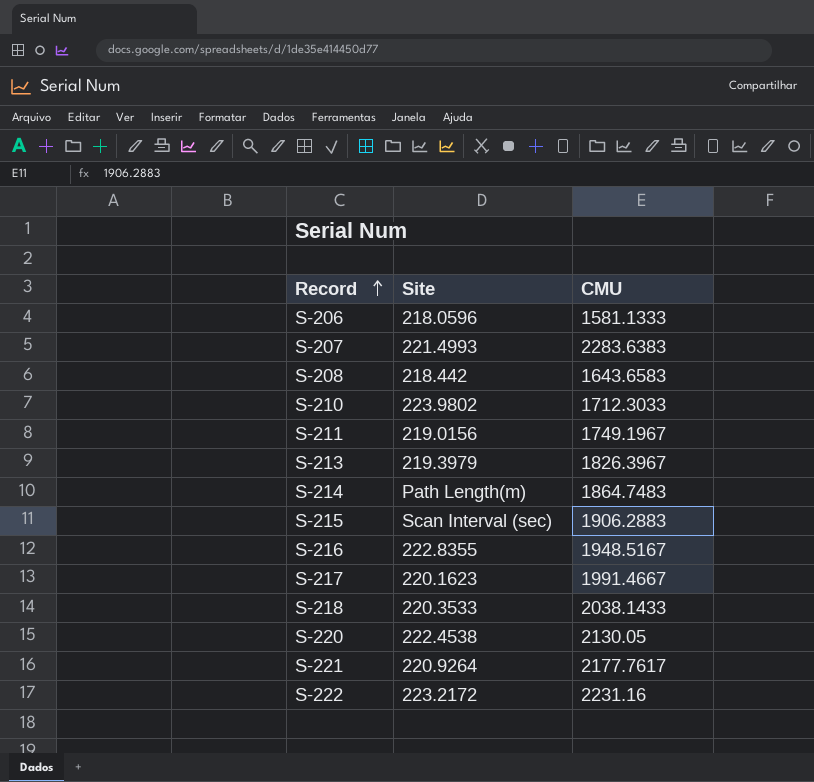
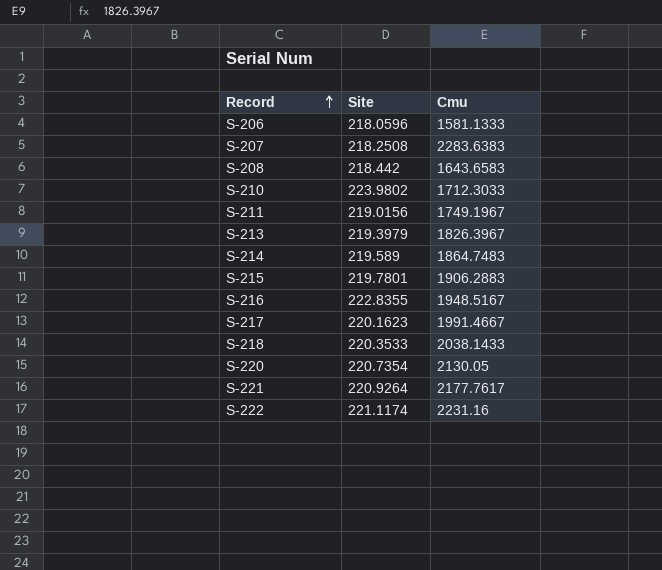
column name: CMU -> Cmu
S-207 | Site: 221.4993 -> 218.2508
S-214 | Site: Path Length(m) -> 219.589
S-215 | Site: Scan Interval (sec) -> 219.7801
S-220 | Site: 222.4538 -> 220.7354
S-222 | Site: 223.2172 -> 221.1174

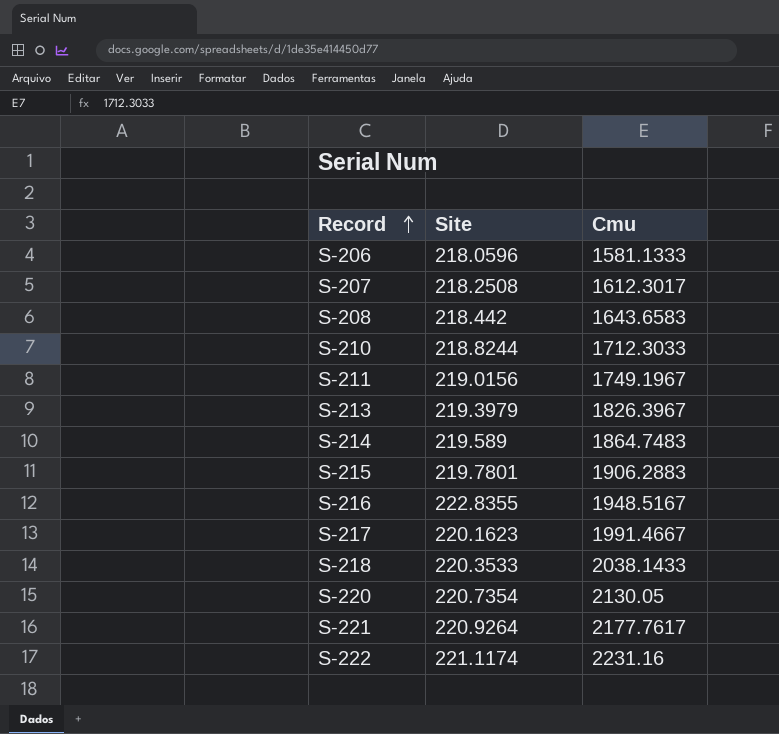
S-207 | Cmu: 2283.6383 -> 1612.3017
S-210 | Site: 223.9802 -> 218.8244

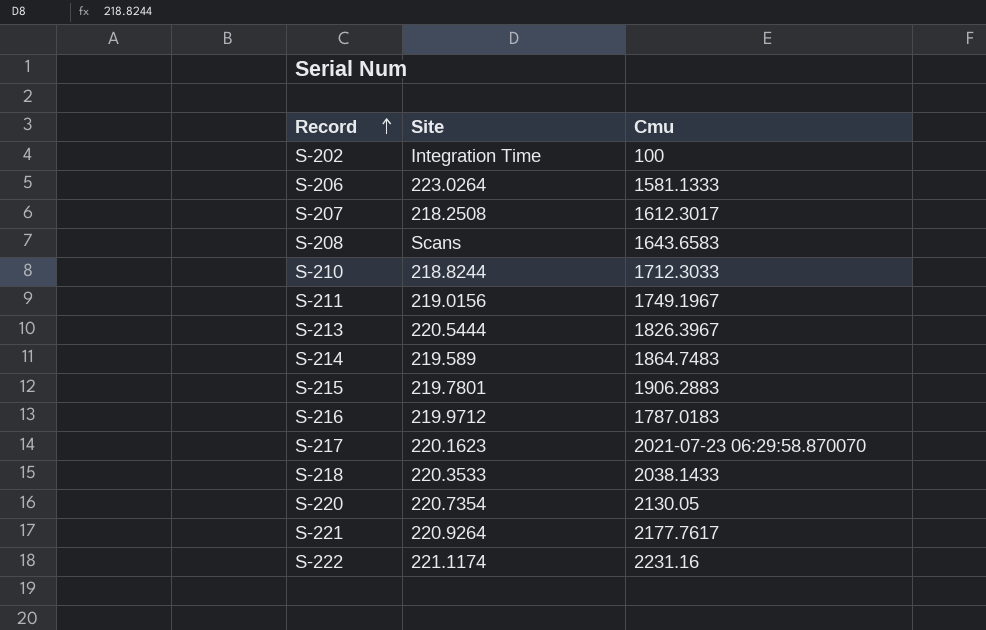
row S-202: none -> Integration Time | 100
S-206 | Site: 218.0596 -> 223.0264
S-208 | Site: 218.442 -> Scans
S-213 | Site: 219.3979 -> 220.5444
S-216 | Site: 222.8355 -> 219.9712
S-216 | Cmu: 1948.5167 -> 1787.0183
S-217 | Cmu: 1991.4667 -> 2021-07-23 06:29:58.870070

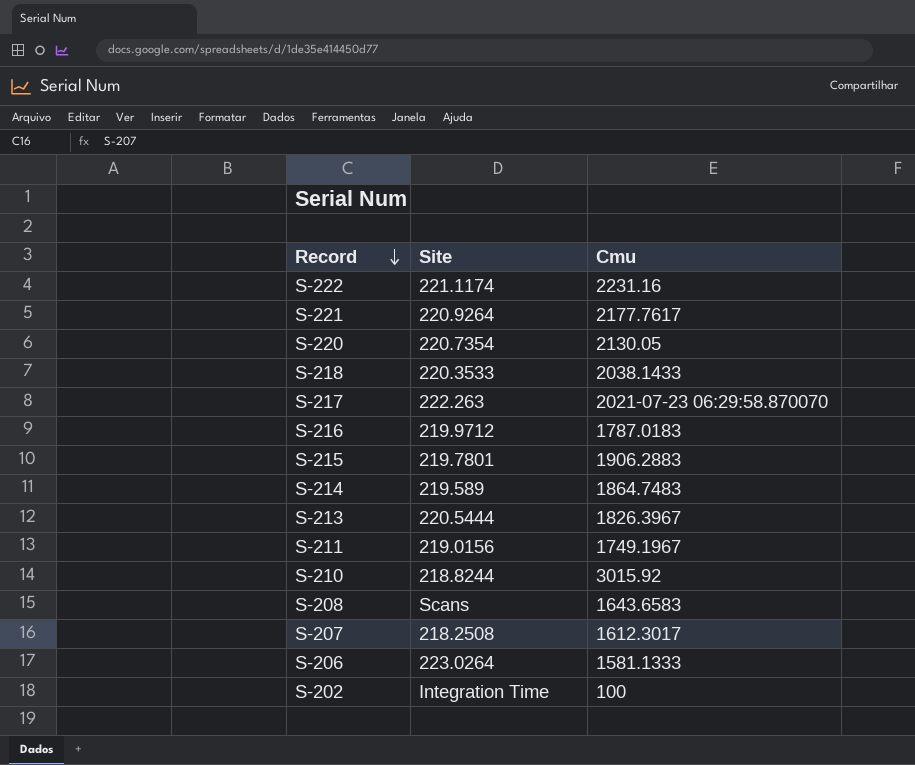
row order: Record ascending -> Record descending
S-217 | Site: 220.1623 -> 222.263
S-210 | Cmu: 1712.3033 -> 3015.92

